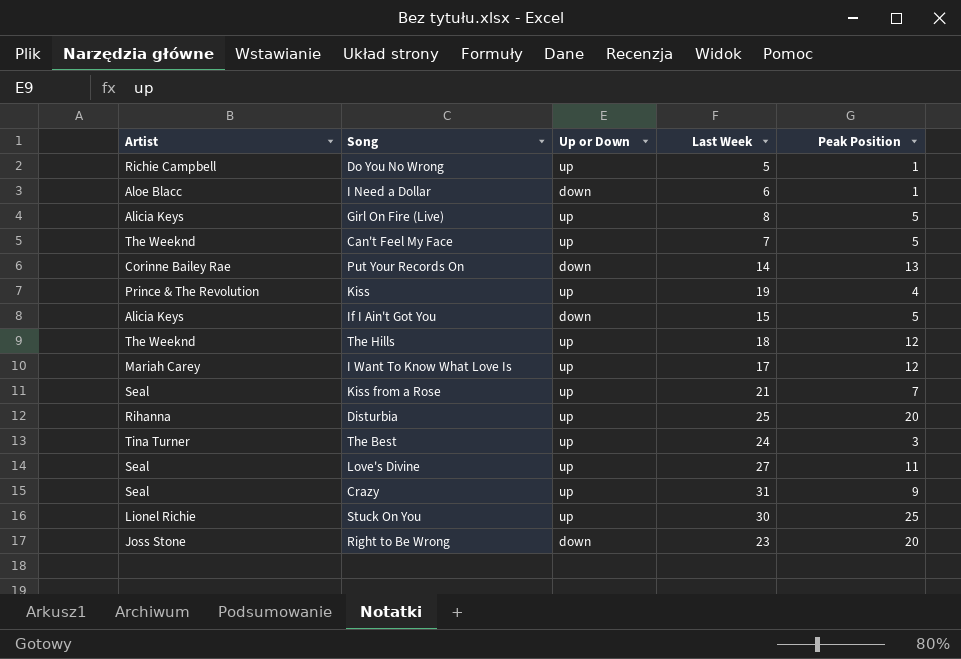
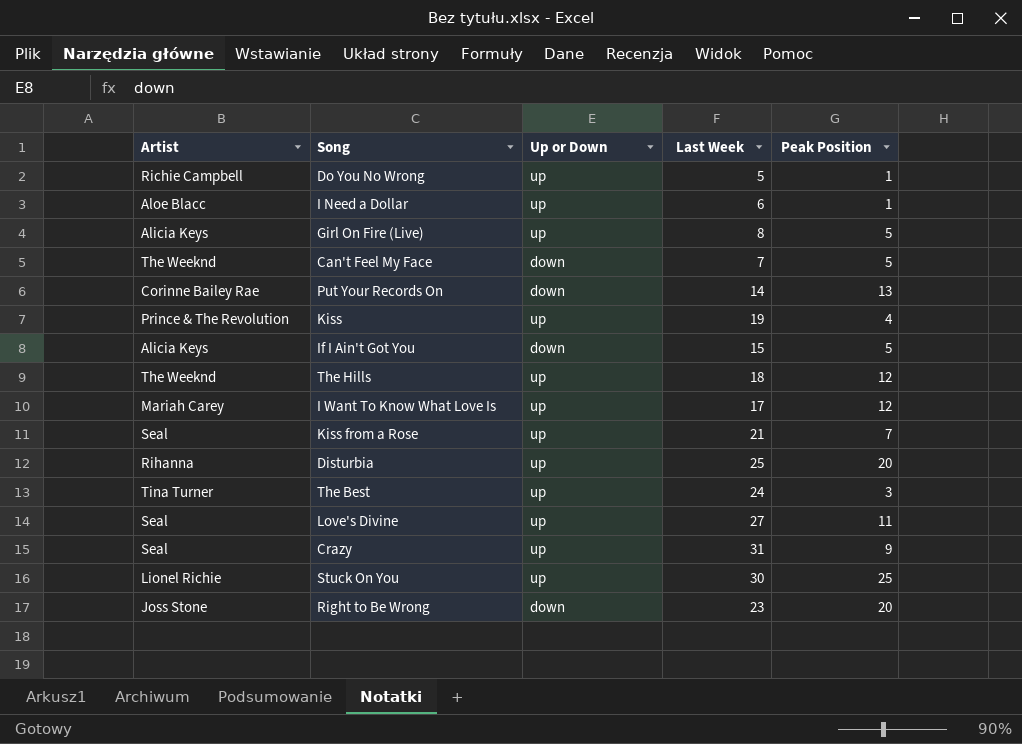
I Need a Dollar | Up or Down: down -> up
Can't Feel My Face | Up or Down: up -> down

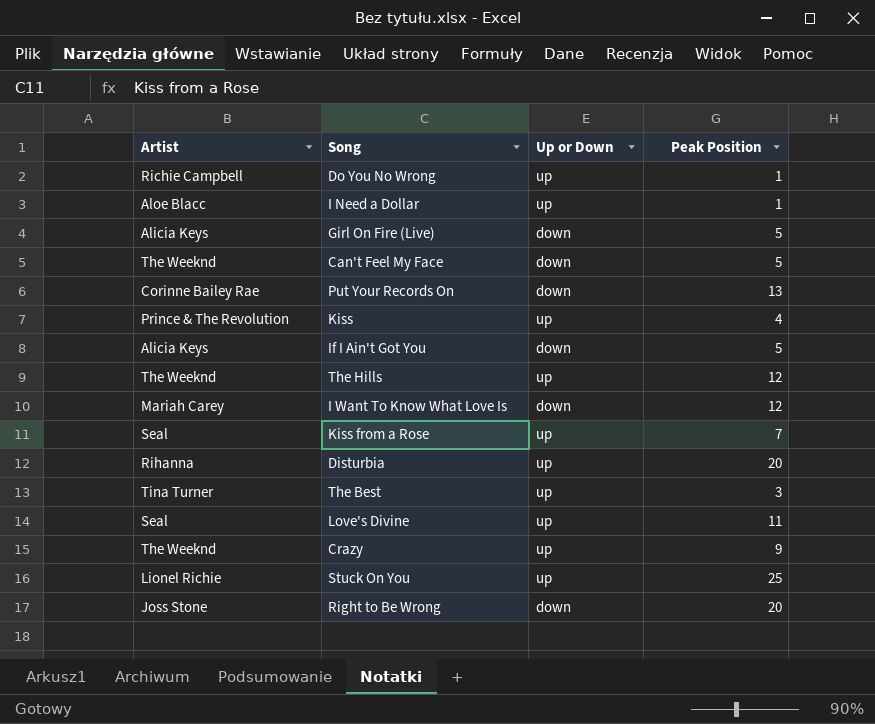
column Last Week | position: 4 -> none
Girl On Fire (Live) | Up or Down: up -> down
I Want To Know What Love Is | Up or Down: up -> down
Crazy | Artist: Seal -> The Weeknd

